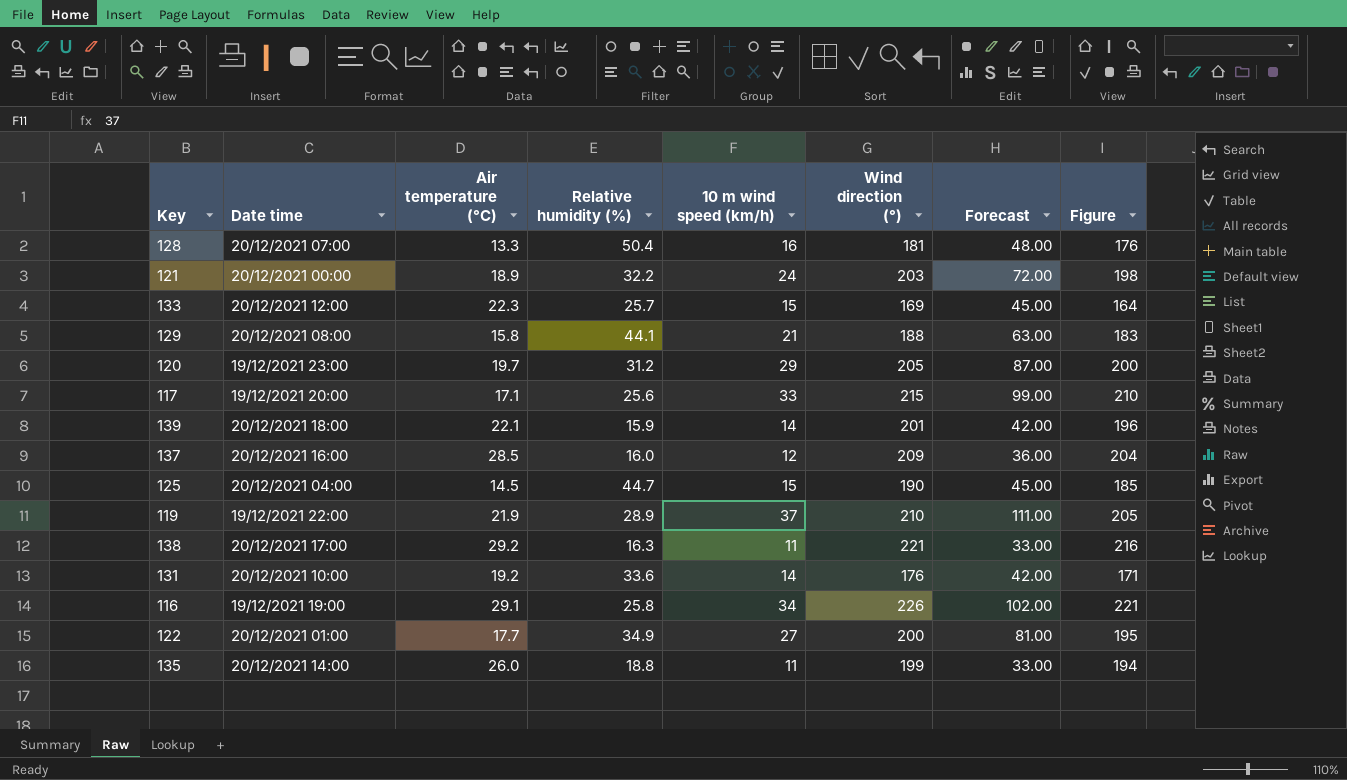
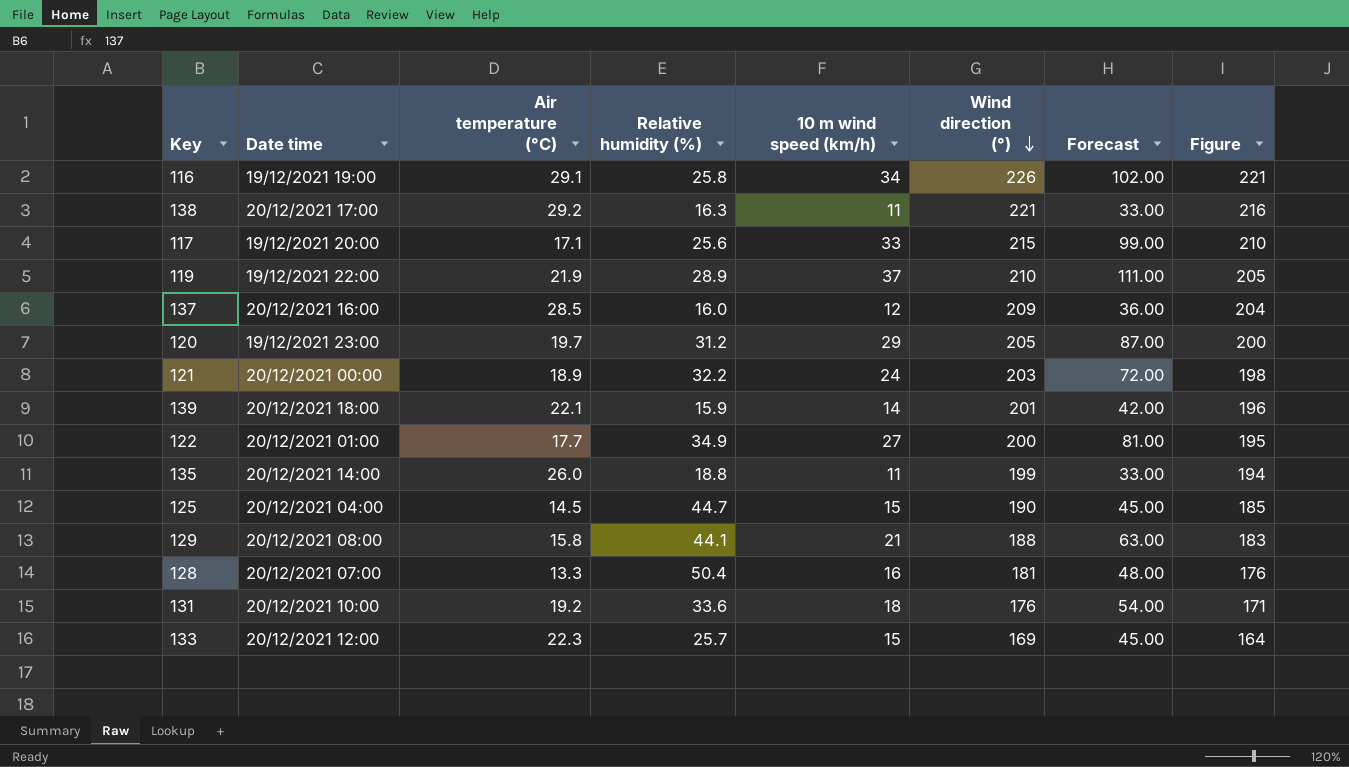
row order: none -> Wind direction (°) descending
131 | 10 m wind speed (km/h): 14 -> 18
131 | Forecast: 42.00 -> 54.00

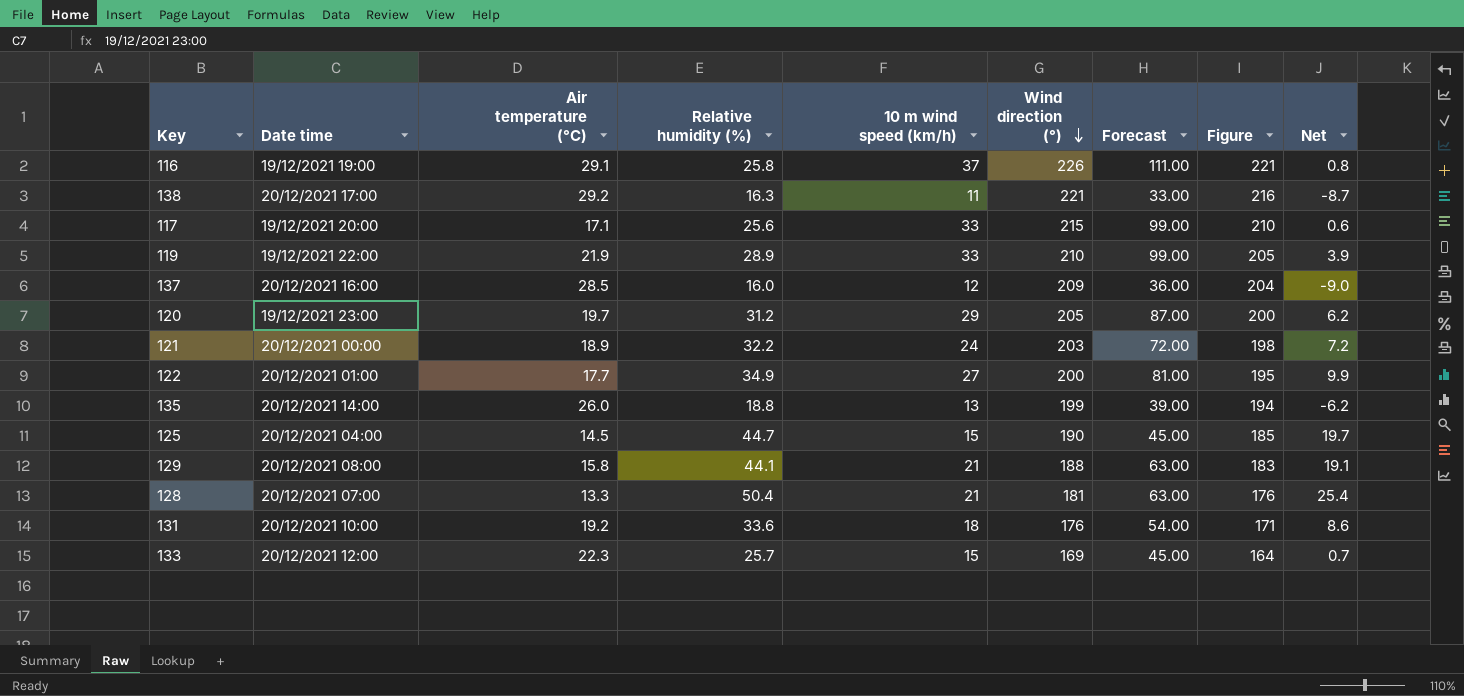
column Net | formula: none -> [Relative humidity (%)] - 25
row 139: 20/12/2021 18:00 | 22.1 | 15.9 | 14 | 201 | 42.00 | 196 -> none
116 | 10 m wind speed (km/h): 34 -> 37
116 | Forecast: 102.00 -> 111.00
119 | 10 m wind speed (km/h): 37 -> 33
119 | Forecast: 111.00 -> 99.00
135 | 10 m wind speed (km/h): 11 -> 13
135 | Forecast: 33.00 -> 39.00
128 | 10 m wind speed (km/h): 16 -> 21
128 | Forecast: 48.00 -> 63.00

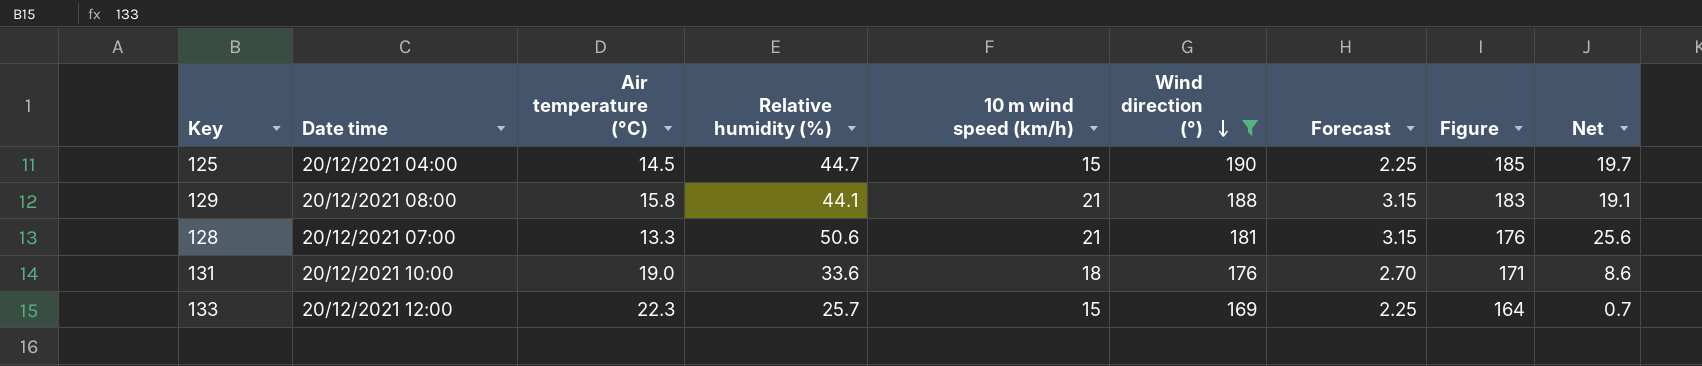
filter: none -> Wind direction (°) <= 190
column Forecast | formula: [10 m wind speed (km/h)] * 3 -> [10 m wind speed (km/h)] * 0.15
128 | Relative humidity (%): 50.4 -> 50.6
128 | Net: 25.4 -> 25.6
131 | Air temperature (°C): 19.2 -> 19.0

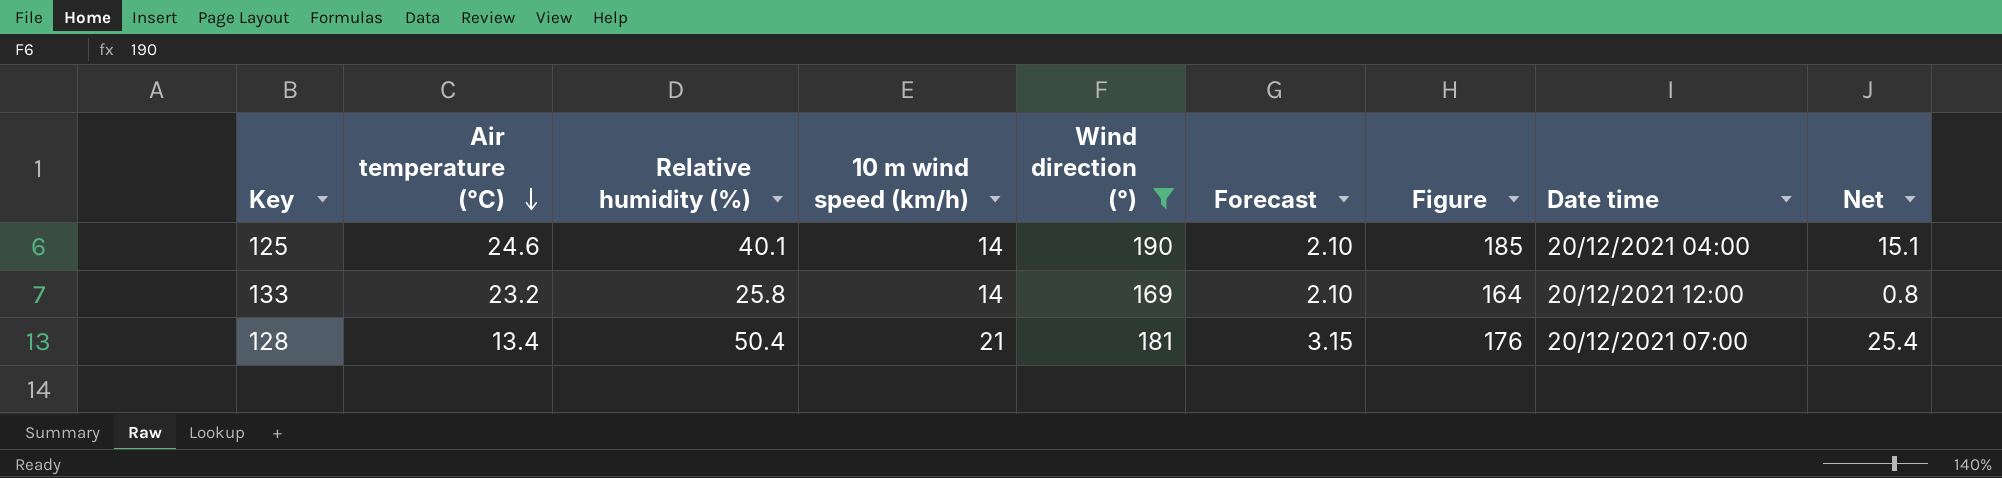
row order: Wind direction (°) descending -> Air temperature (°C) descending
column Date time | position: 2 -> 8
row 129: 20/12/2021 08:00 | 15.8 | 44.1 | 21 | 188 | 3.15 | 183 | 19.1 -> none
row 131: 20/12/2021 10:00 | 19.0 | 33.6 | 18 | 176 | 2.70 | 171 | 8.6 -> none
125 | Air temperature (°C): 14.5 -> 24.6
125 | Relative humidity (%): 44.7 -> 40.1
125 | 10 m wind speed (km/h): 15 -> 14
125 | Forecast: 2.25 -> 2.10
125 | Net: 19.7 -> 15.1
133 | Air temperature (°C): 22.3 -> 23.2
133 | Relative humidity (%): 25.7 -> 25.8
133 | 10 m wind speed (km/h): 15 -> 14
133 | Forecast: 2.25 -> 2.10
133 | Net: 0.7 -> 0.8
128 | Air temperature (°C): 13.3 -> 13.4
128 | Relative humidity (%): 50.6 -> 50.4
128 | Net: 25.6 -> 25.4

